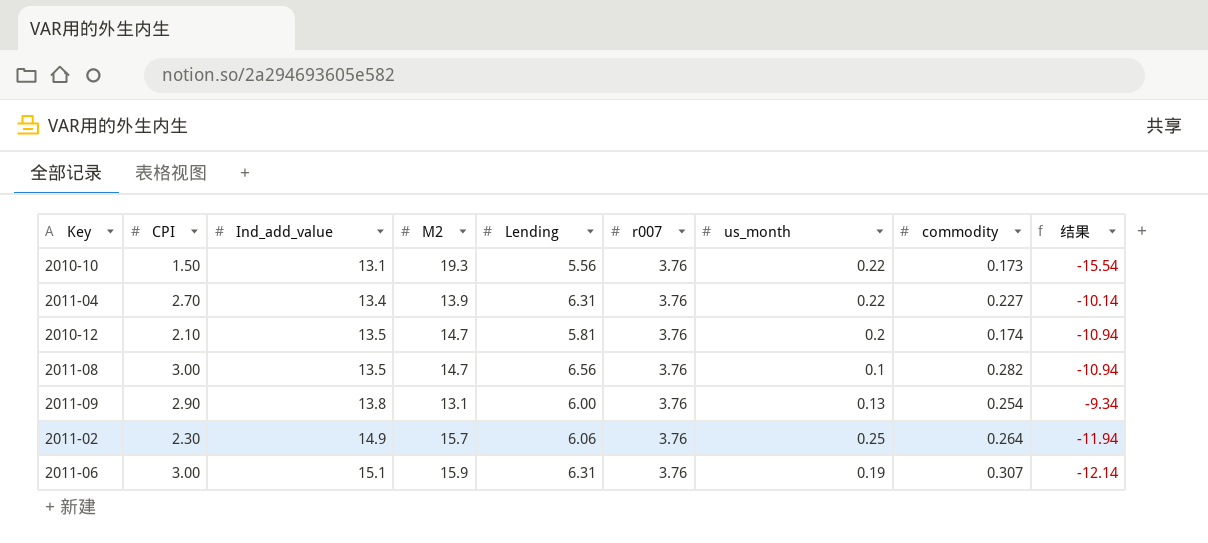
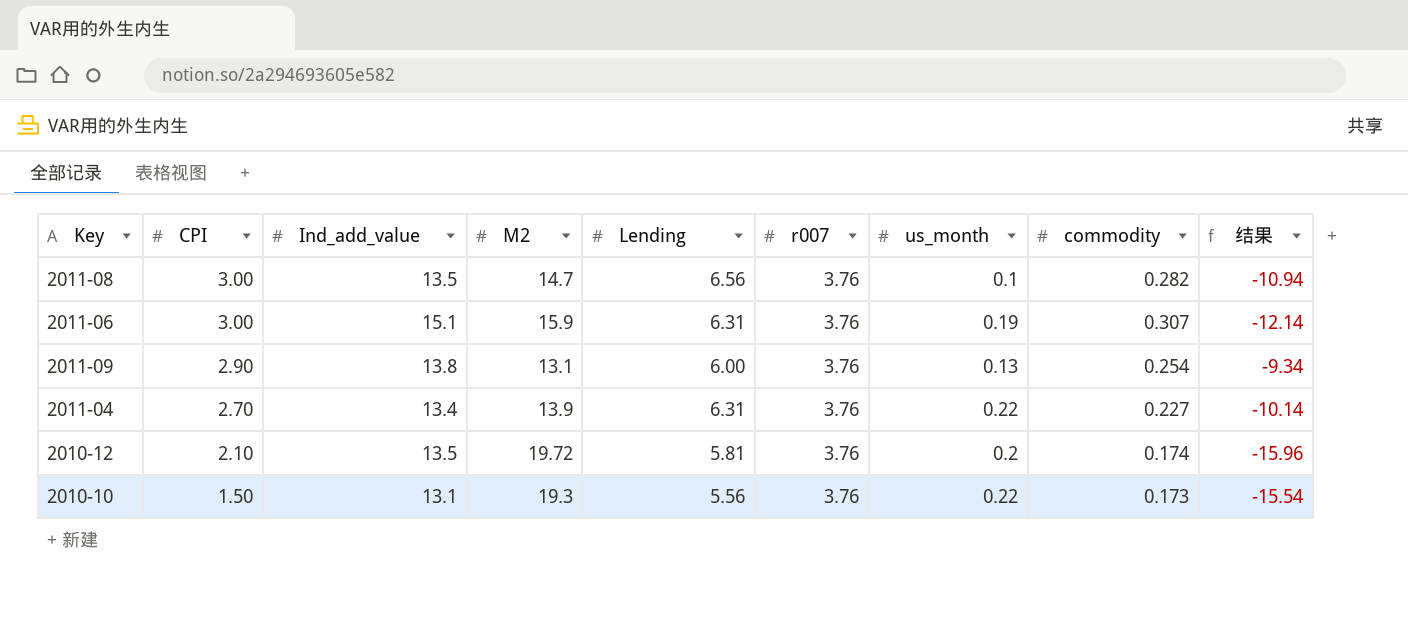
row order: Ind_add_value ascending -> CPI descending
row 2011-02: 2.30 | 14.9 | 15.7 | 6.06 | 3.76 | 0.25 | 0.264 | -11.94 -> none
2010-12 | M2: 14.7 -> 19.72
2010-12 | 结果: -10.94 -> -15.96

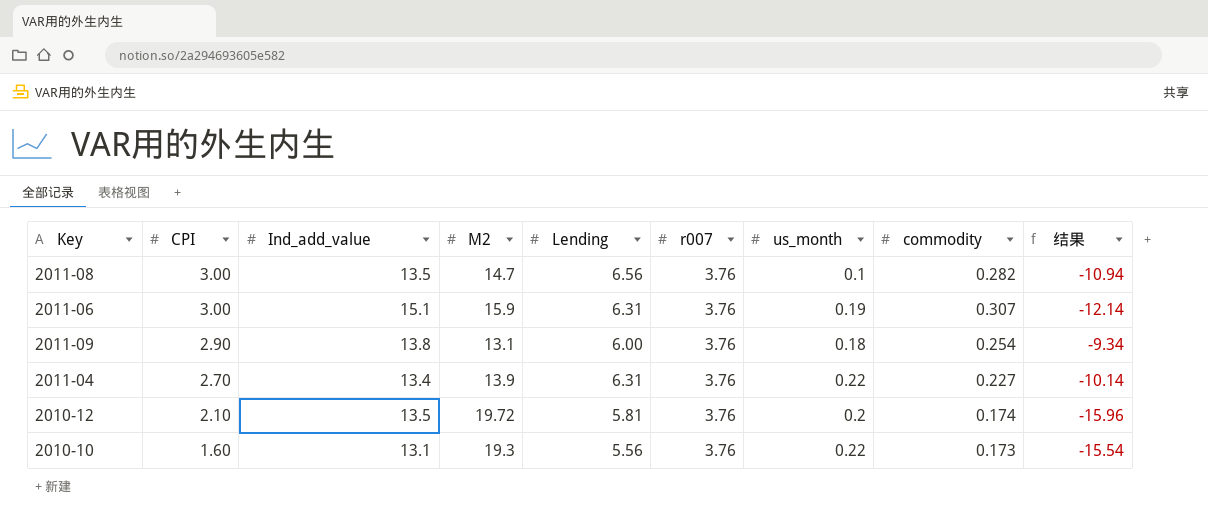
2011-09 | us_month: 0.13 -> 0.18
2010-10 | CPI: 1.50 -> 1.60

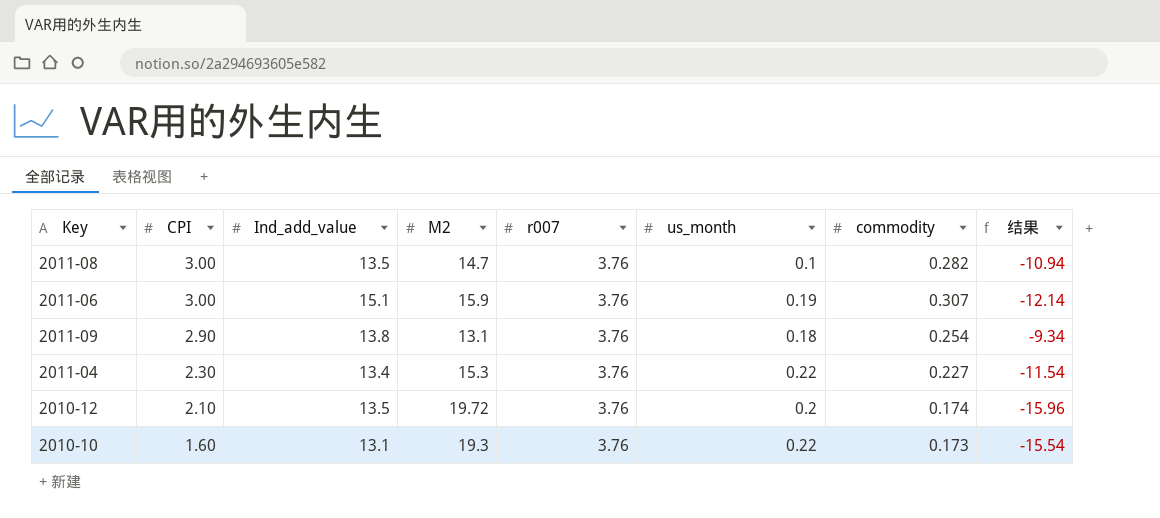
column Lending | position: 5 -> none
2011-04 | CPI: 2.70 -> 2.30
2011-04 | M2: 13.9 -> 15.3
2011-04 | 结果: -10.14 -> -11.54

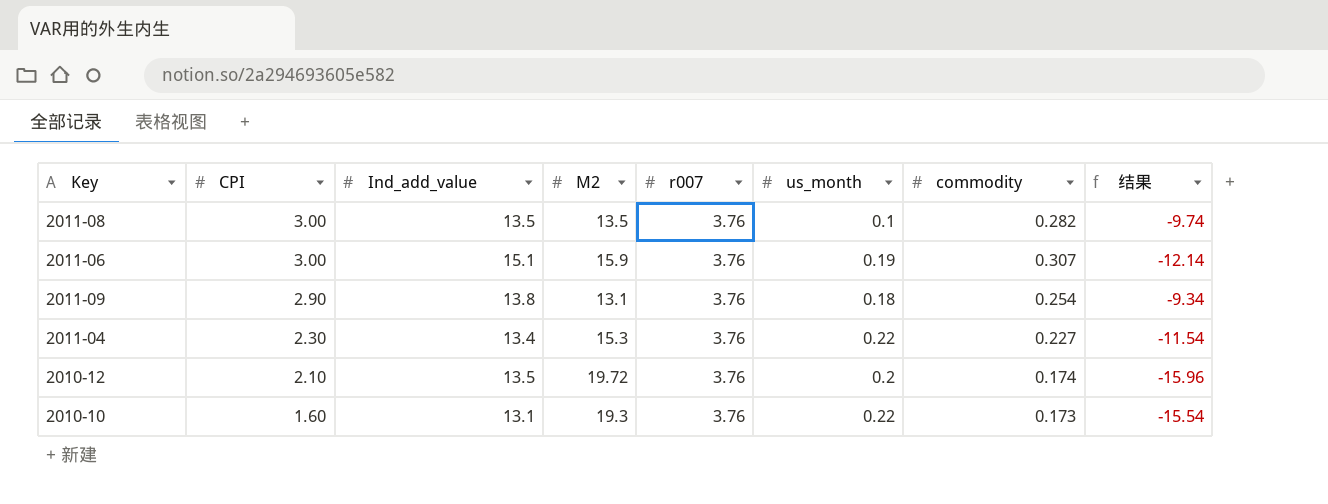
2011-08 | M2: 14.7 -> 13.5
2011-08 | 结果: -10.94 -> -9.74

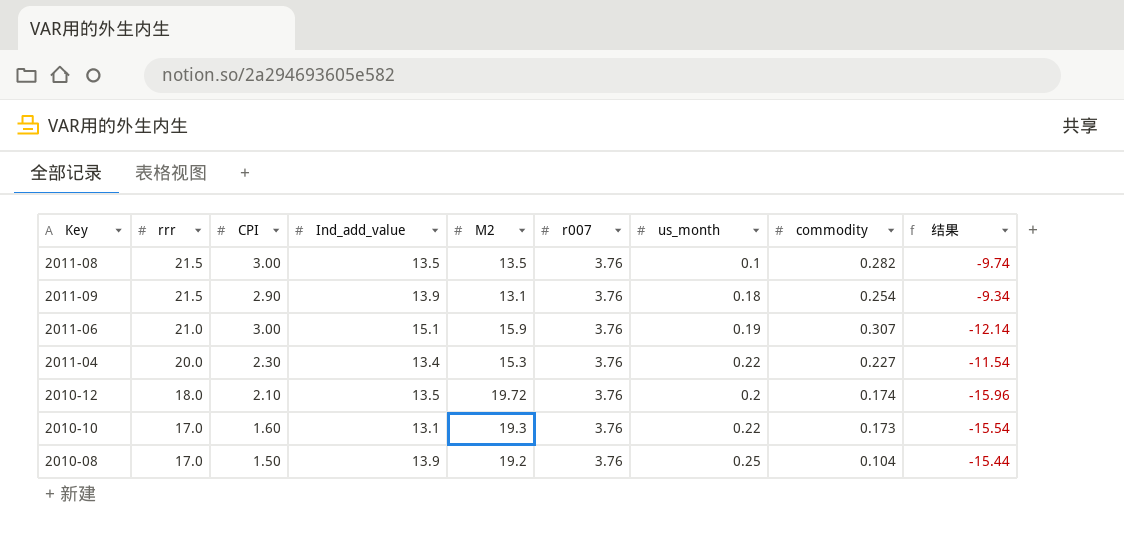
row order: CPI descending -> rrr descending
column rrr | position: none -> 2
2011-09 | Ind_add_value: 13.8 -> 13.9
row 2010-08: none -> 17.0 | 1.50 | 13.9 | 19.2 | 3.76 | 0.25 | 0.104 | -15.44

